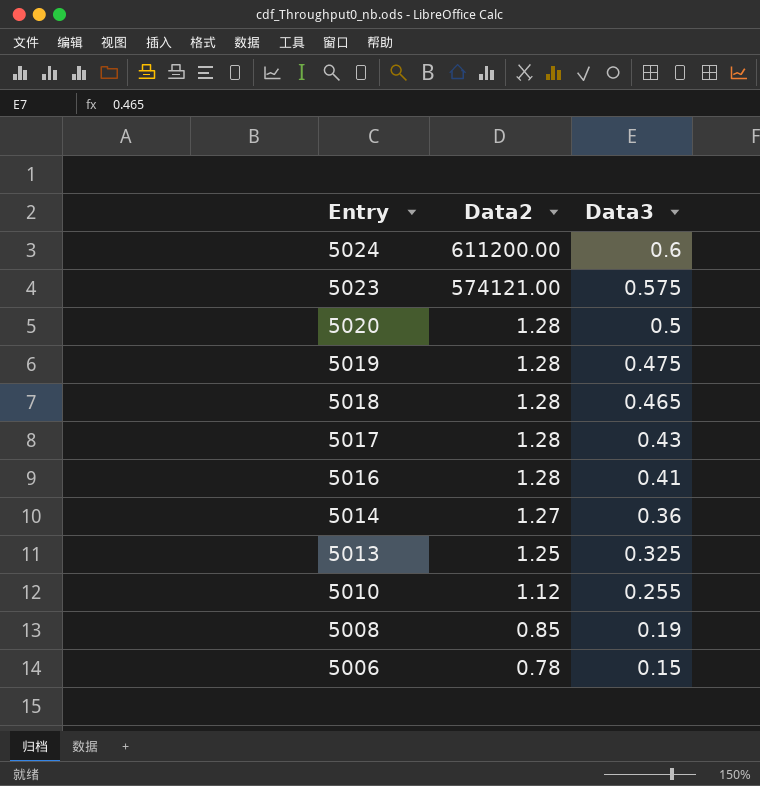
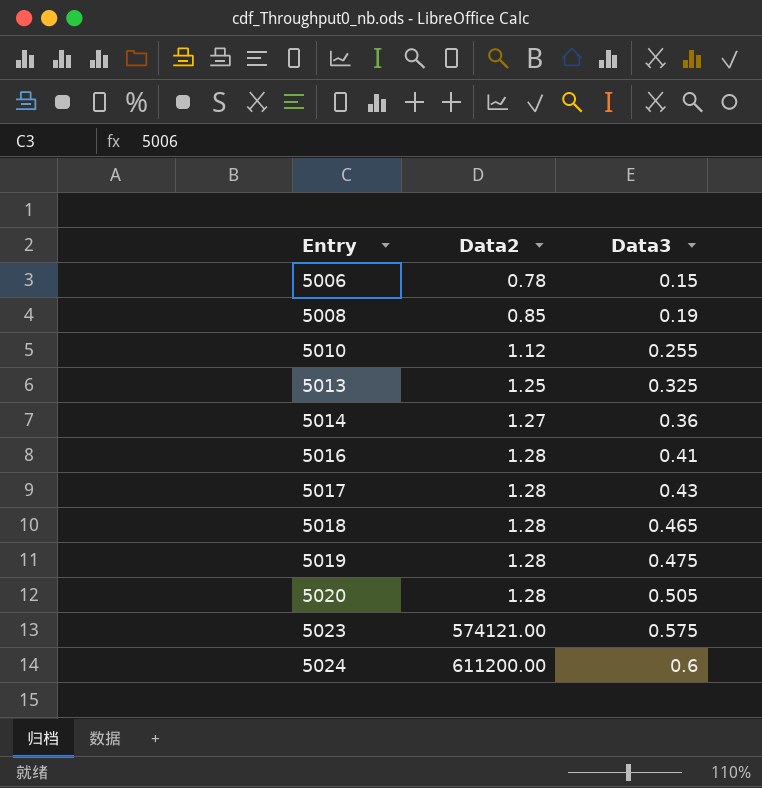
row order: Entry descending -> Entry ascending
5020 | Data3: 0.5 -> 0.505

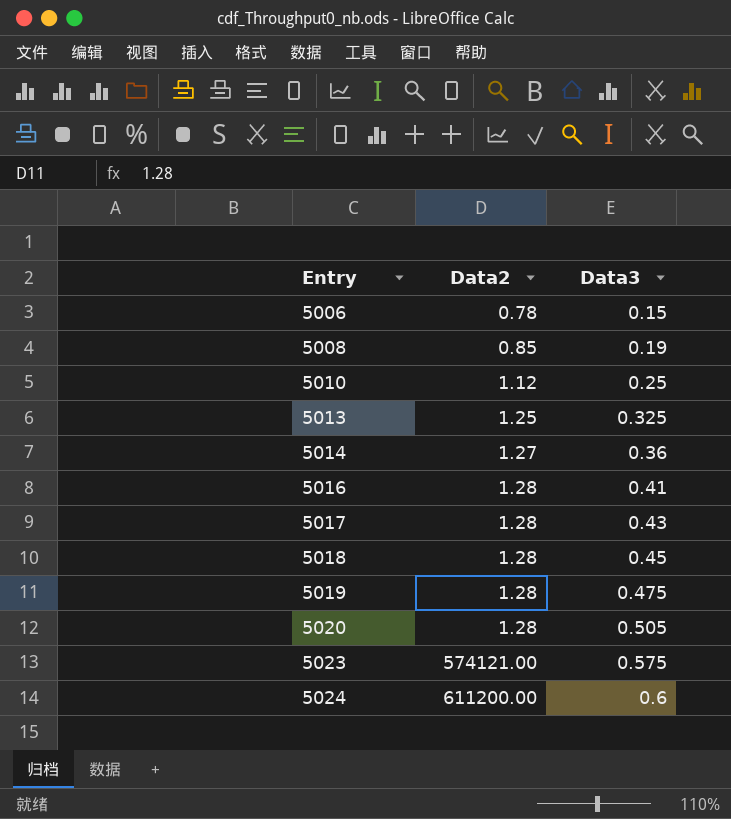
5010 | Data3: 0.255 -> 0.25
5018 | Data3: 0.465 -> 0.45

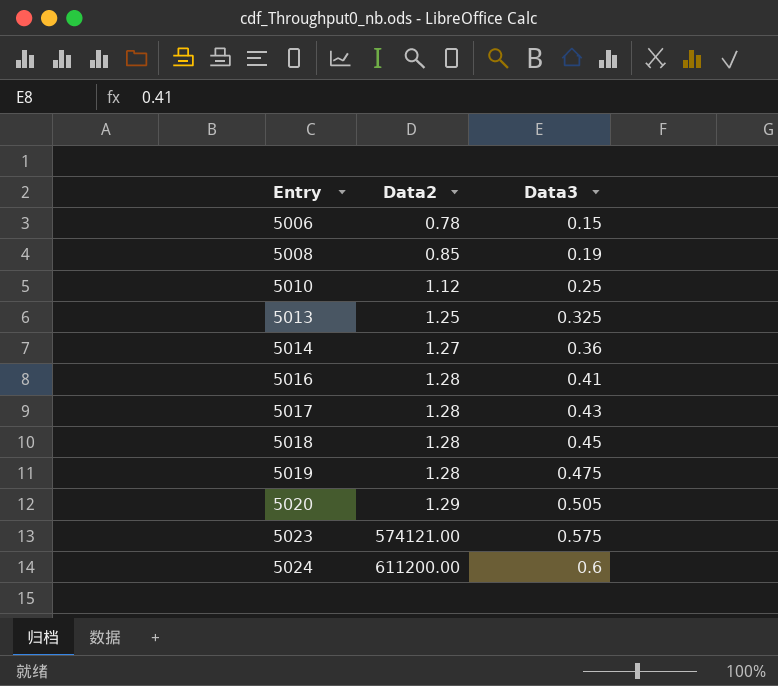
5020 | Data2: 1.28 -> 1.29

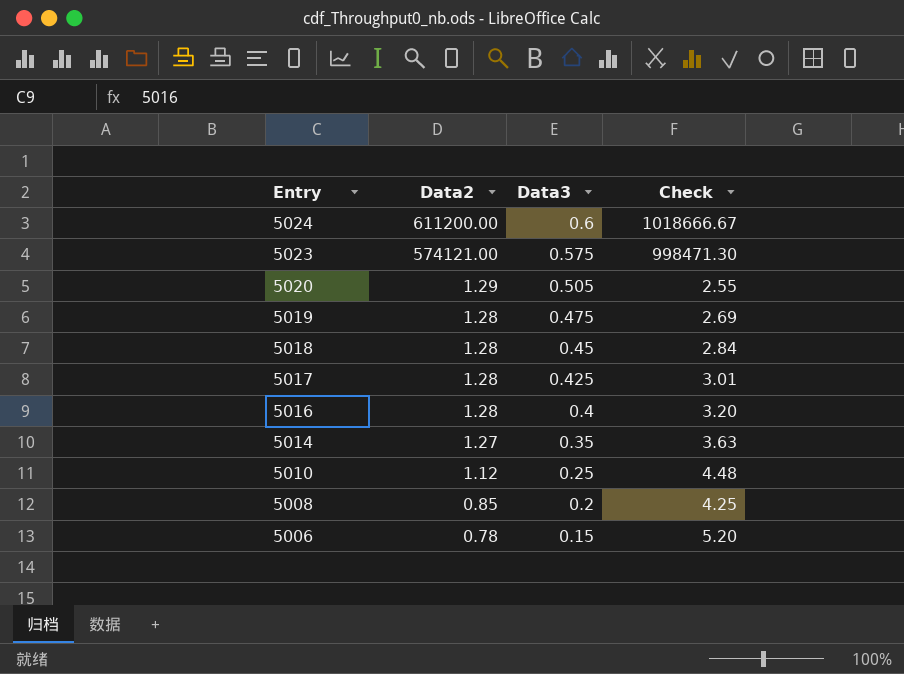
row order: Entry ascending -> Entry descending
column Check | formula: none -> [Data2] / [Data3]
row 5013: 1.25 | 0.325 -> none
5017 | Data3: 0.43 -> 0.425
5016 | Data3: 0.41 -> 0.4
5014 | Data3: 0.36 -> 0.35
5008 | Data3: 0.19 -> 0.2

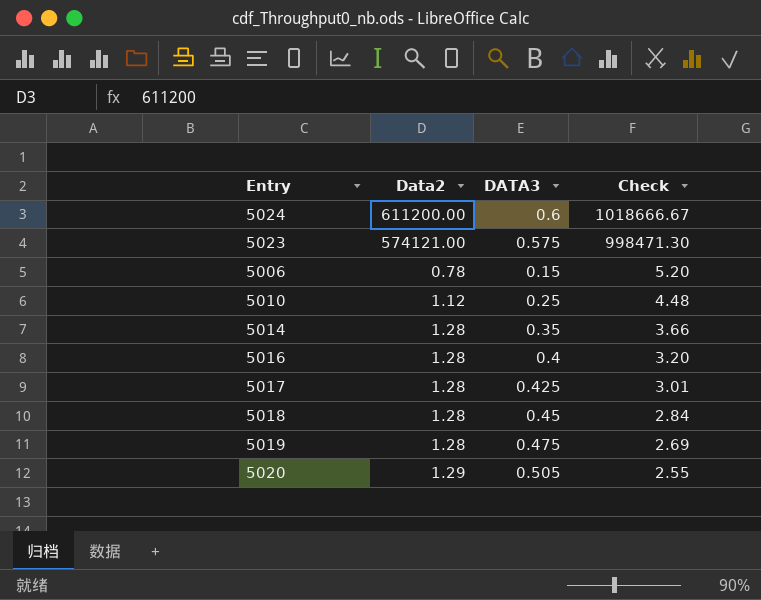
row order: Entry descending -> Check descending
column name: Data3 -> DATA3
row 5008: 0.85 | 0.2 | 4.25 -> none
5014 | Data2: 1.27 -> 1.28
5014 | Check: 3.63 -> 3.66

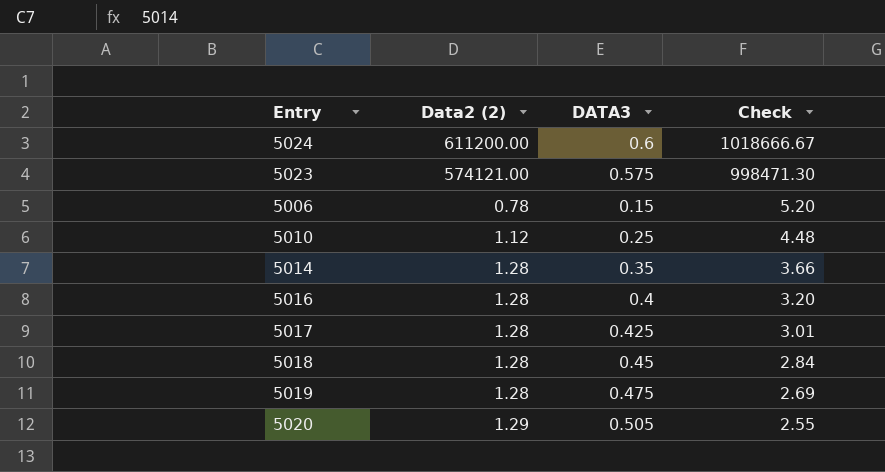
column name: Data2 -> Data2 (2)

